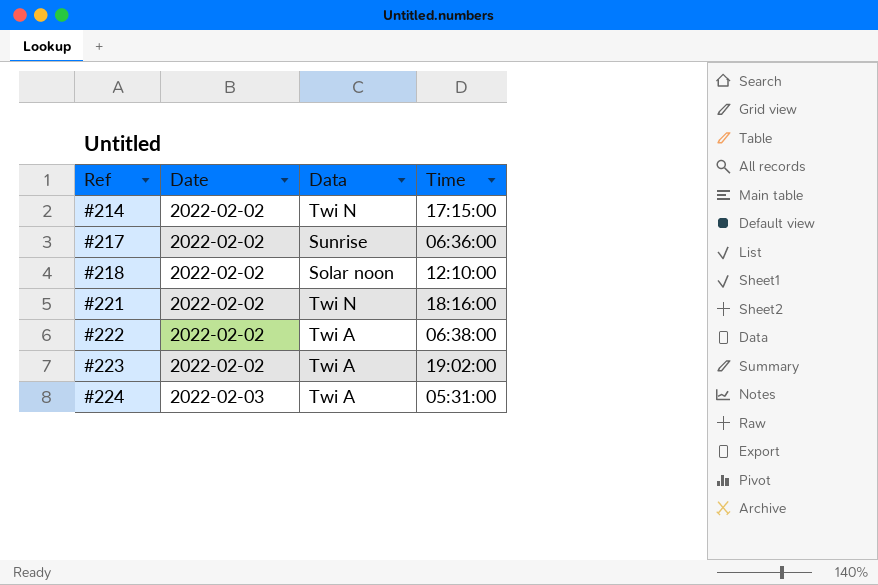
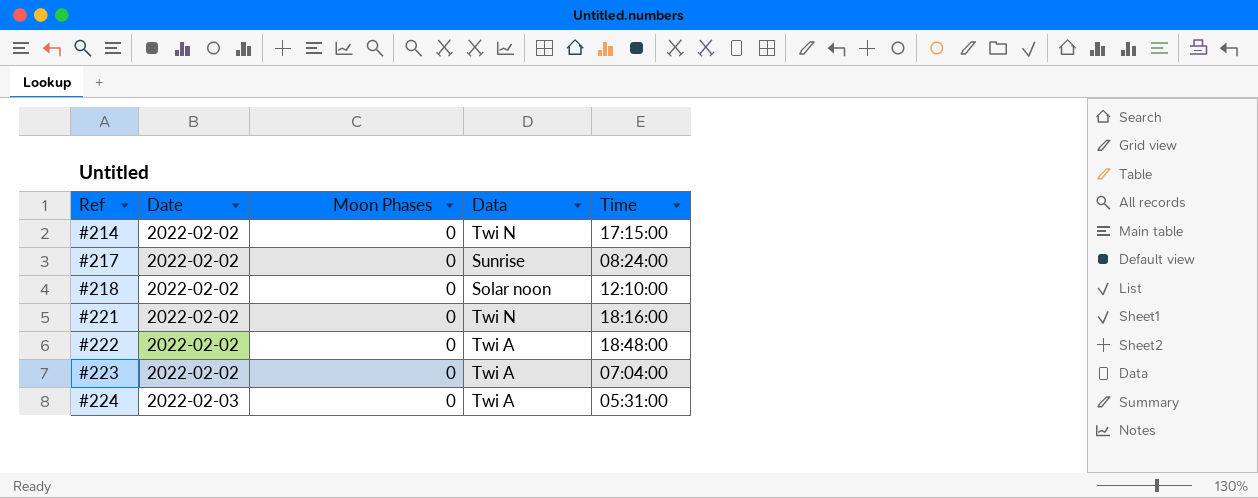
column Moon Phases | position: none -> 3
#217 | Time: 06:36:00 -> 08:24:00
#222 | Time: 06:38:00 -> 18:48:00
#223 | Time: 19:02:00 -> 07:04:00

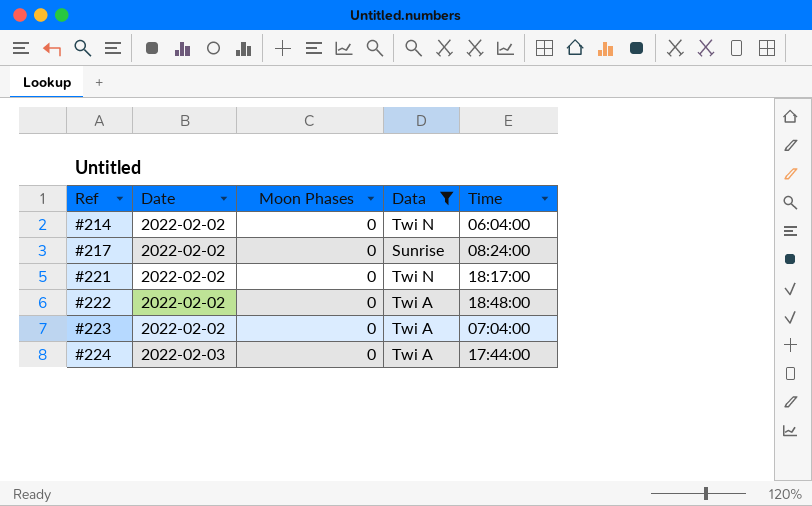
filter: none -> Data != Solar noon
#214 | Time: 17:15:00 -> 06:04:00
#221 | Time: 18:16:00 -> 18:17:00
#224 | Time: 05:31:00 -> 17:44:00

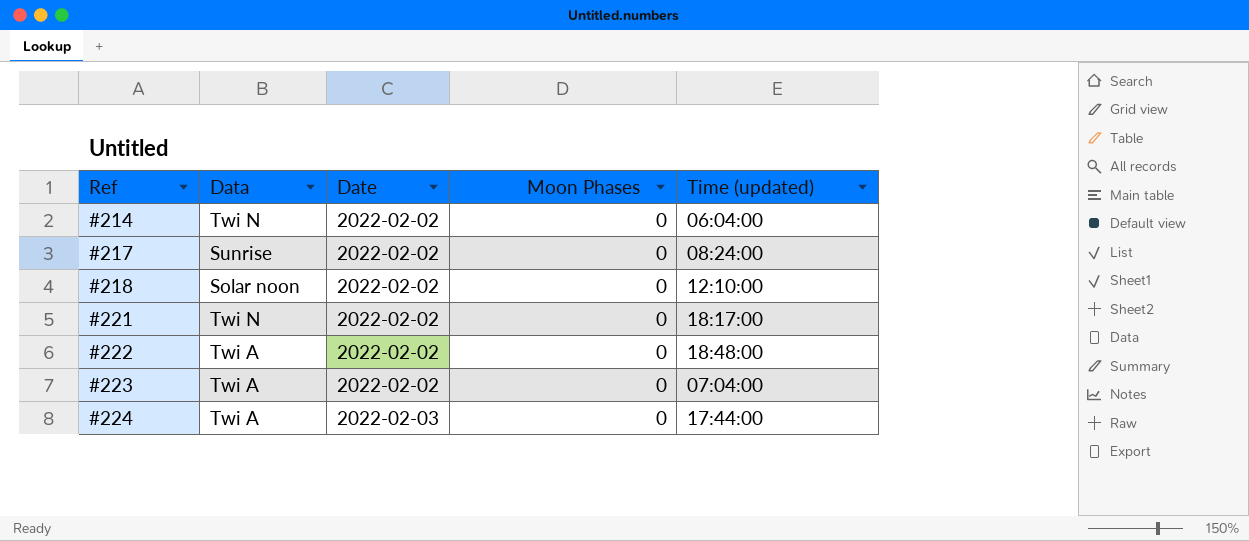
filter: Data != Solar noon -> none
column Data | position: 4 -> 2
column name: Time -> Time (updated)

